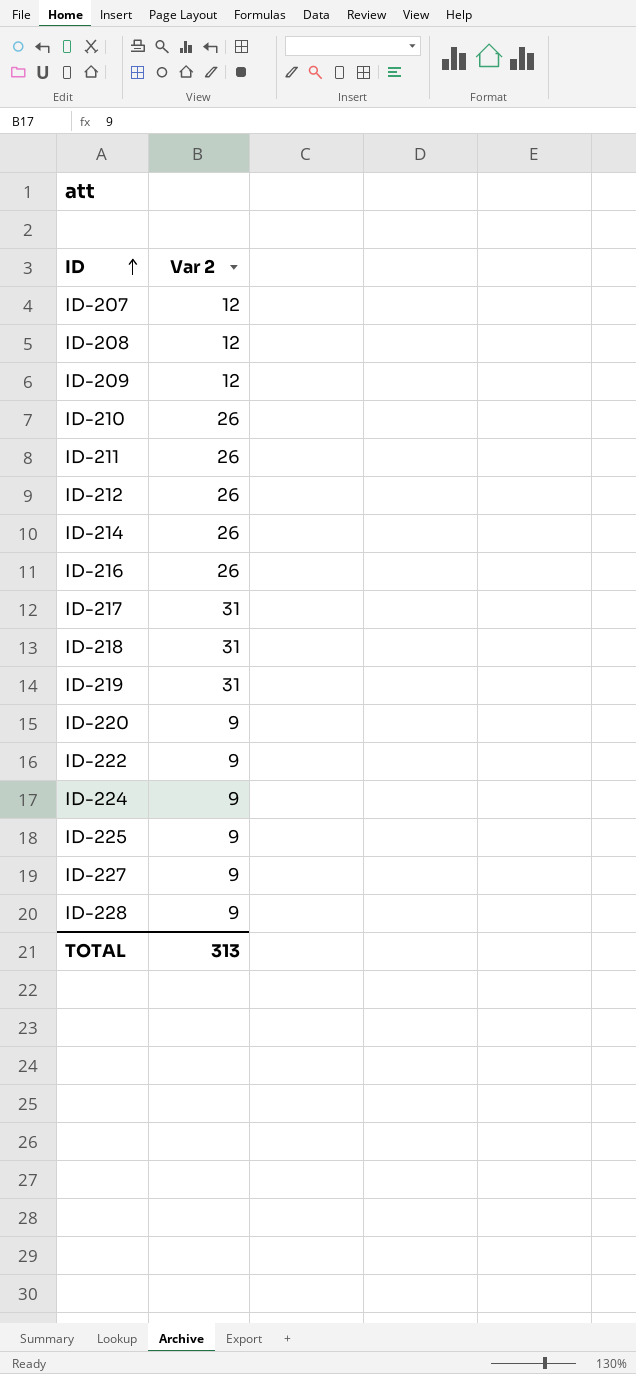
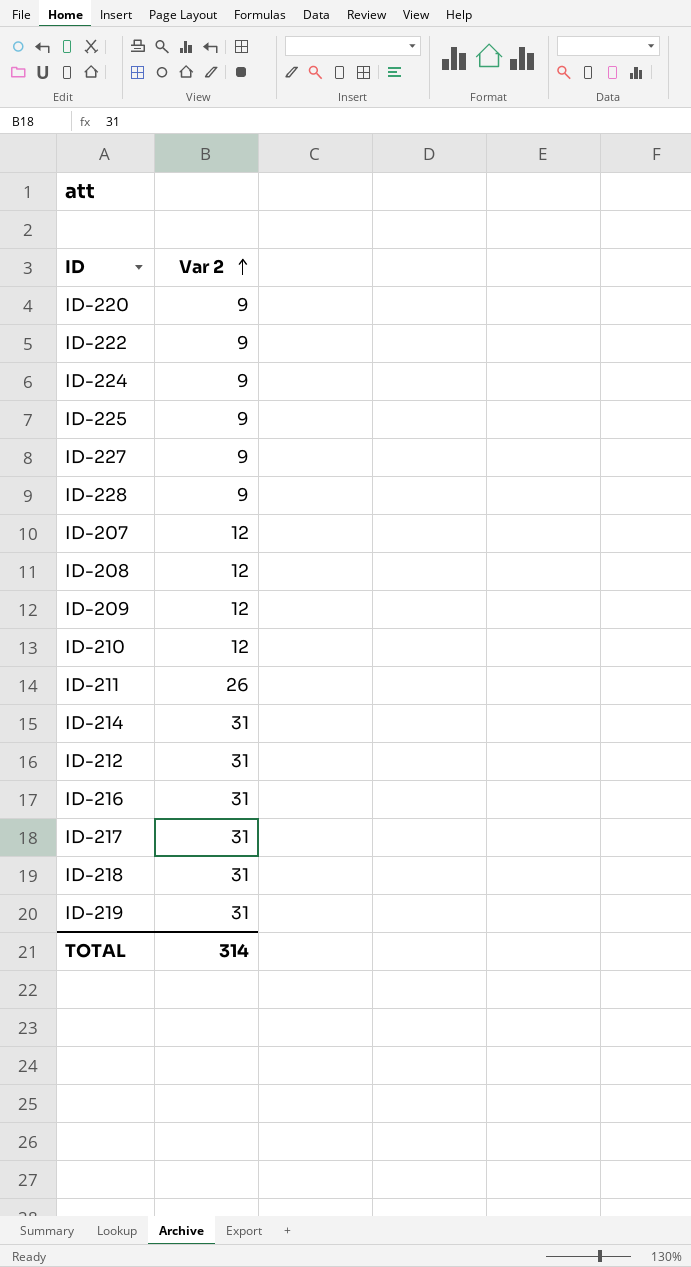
row order: ID ascending -> Var 2 ascending
ID-210 | Var 2: 26 -> 12
ID-214 | Var 2: 26 -> 31
ID-212 | Var 2: 26 -> 31
ID-216 | Var 2: 26 -> 31
TOTAL | Var 2: 313 -> 314

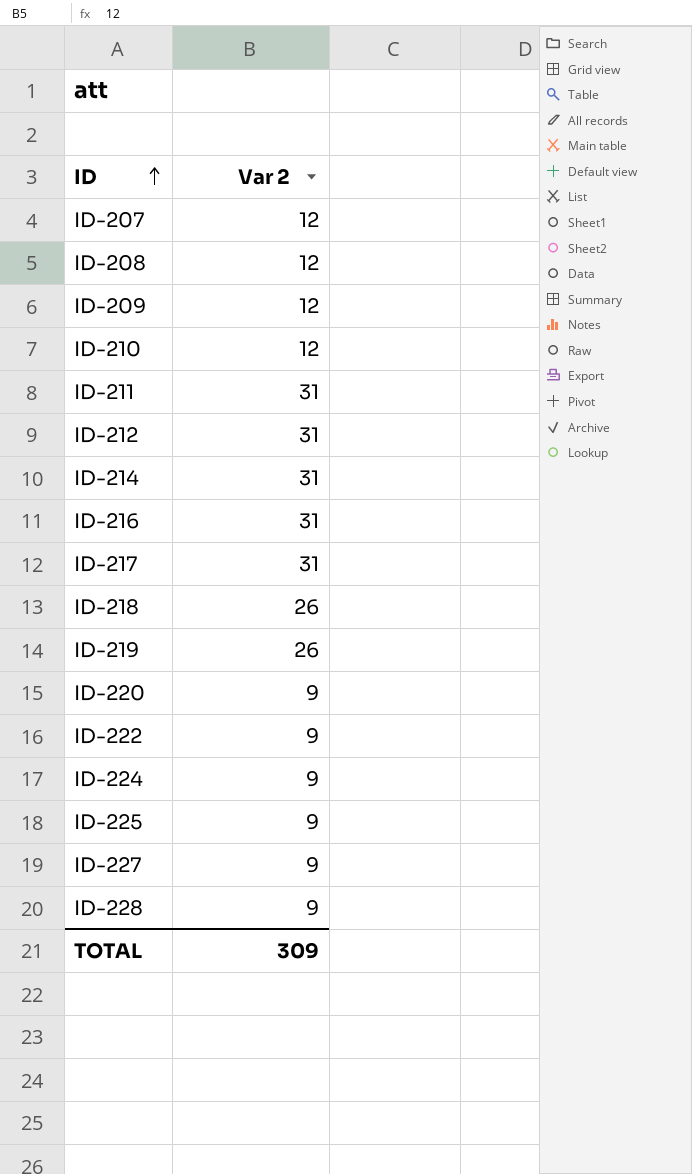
row order: Var 2 ascending -> ID ascending
ID-211 | Var 2: 26 -> 31
ID-218 | Var 2: 31 -> 26
ID-219 | Var 2: 31 -> 26
TOTAL | Var 2: 314 -> 309

